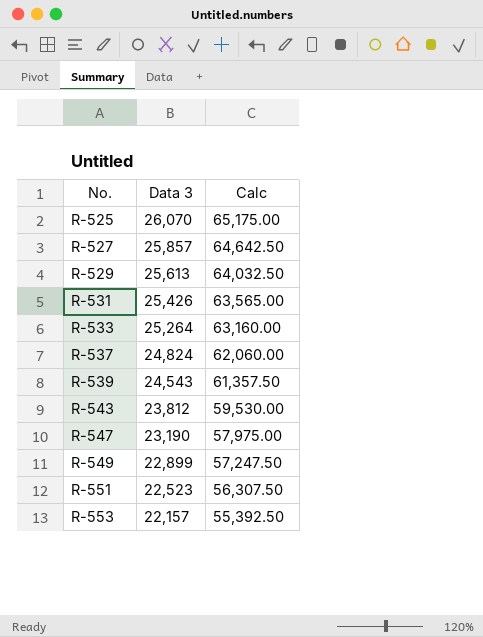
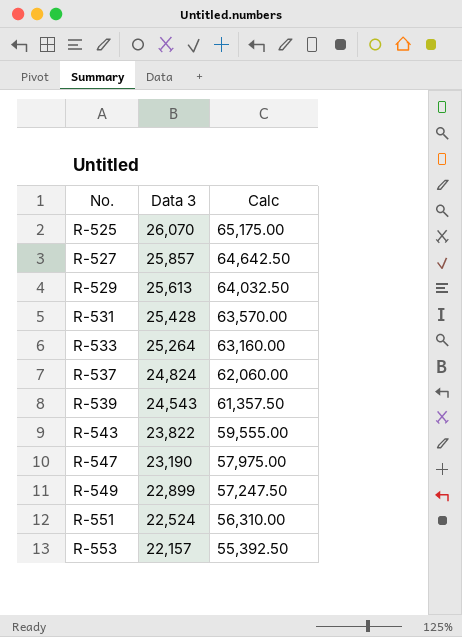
R-531 | Data 3: 25,426 -> 25,428
R-531 | Calc: 63,565.00 -> 63,570.00
R-543 | Data 3: 23,812 -> 23,822
R-543 | Calc: 59,530.00 -> 59,555.00
R-551 | Data 3: 22,523 -> 22,524
R-551 | Calc: 56,307.50 -> 56,310.00

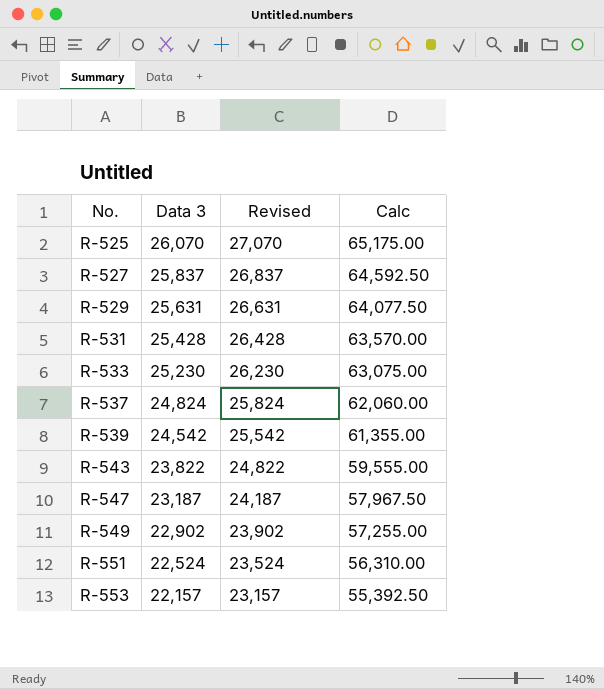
column Revised | formula: none -> [Data 3] + 1000
R-527 | Data 3: 25,857 -> 25,837
R-527 | Calc: 64,642.50 -> 64,592.50
R-529 | Data 3: 25,613 -> 25,631
R-529 | Calc: 64,032.50 -> 64,077.50
R-533 | Data 3: 25,264 -> 25,230
R-533 | Calc: 63,160.00 -> 63,075.00
R-539 | Data 3: 24,543 -> 24,542
R-539 | Calc: 61,357.50 -> 61,355.00
R-547 | Data 3: 23,190 -> 23,187
R-547 | Calc: 57,975.00 -> 57,967.50
R-549 | Data 3: 22,899 -> 22,902
R-549 | Calc: 57,247.50 -> 57,255.00

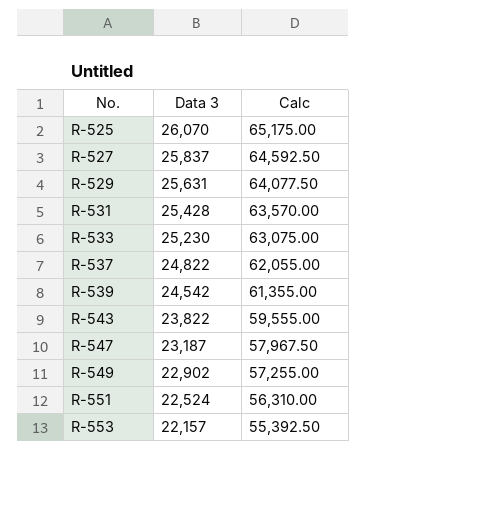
column Revised | formula: [Data 3] + 1000 -> none
R-537 | Data 3: 24,824 -> 24,822
R-537 | Calc: 62,060.00 -> 62,055.00

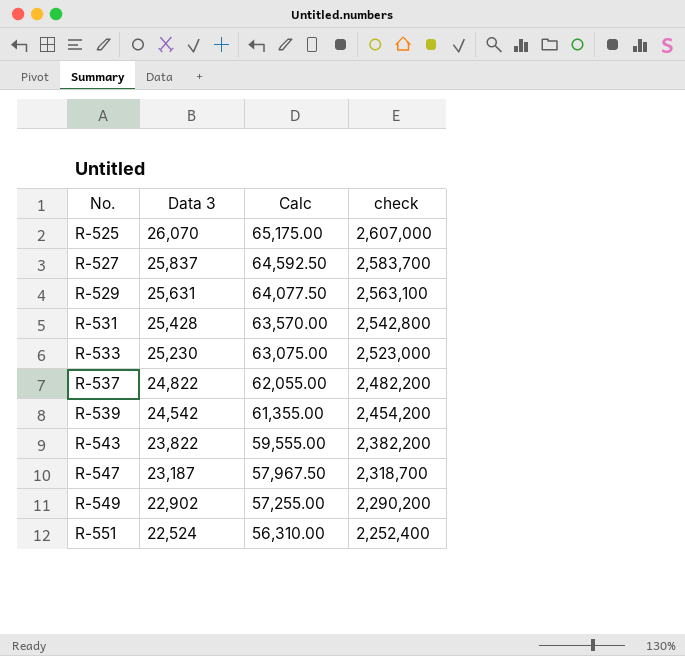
column check | formula: none -> [Data 3] * 100
row R-553: 22,157 | 55,392.50 -> none

